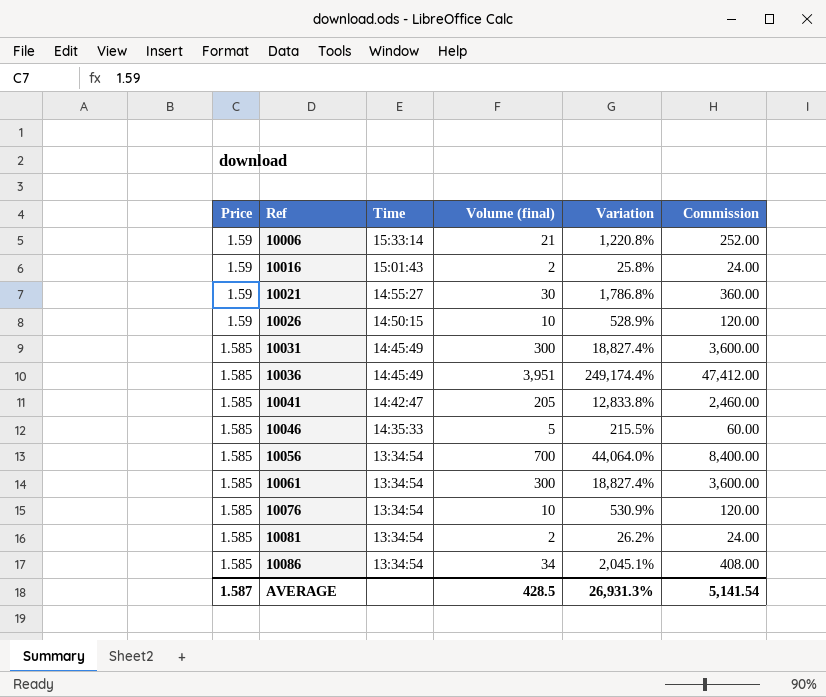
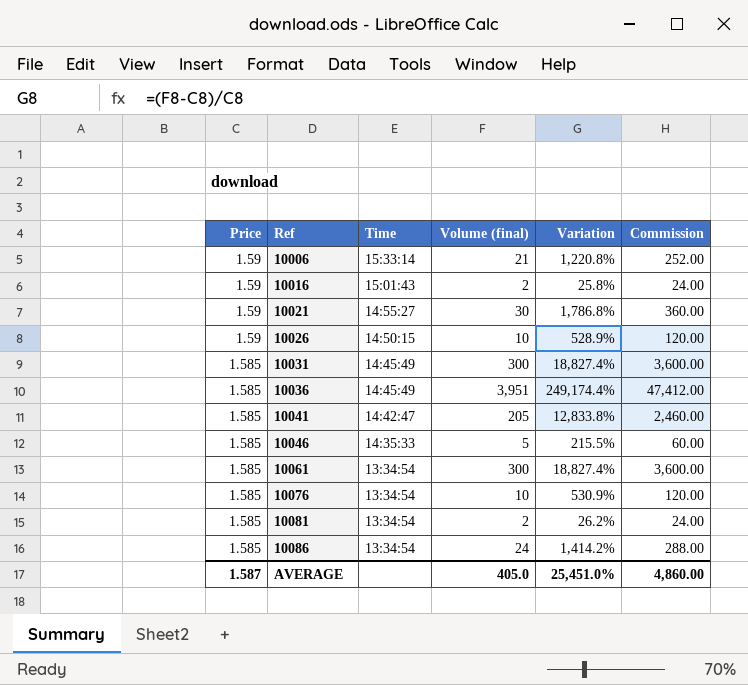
row 10056: 1.585 | 13:34:54 | 700 | 44,064.0% | 8,400.00 -> none
10086 | Volume (final): 34 -> 24
10086 | Variation: 2,045.1% -> 1,414.2%
10086 | Commission: 408.00 -> 288.00
AVERAGE | Volume (final): 428.5 -> 405.0
AVERAGE | Variation: 26,931.3% -> 25,451.0%
AVERAGE | Commission: 5,141.54 -> 4,860.00

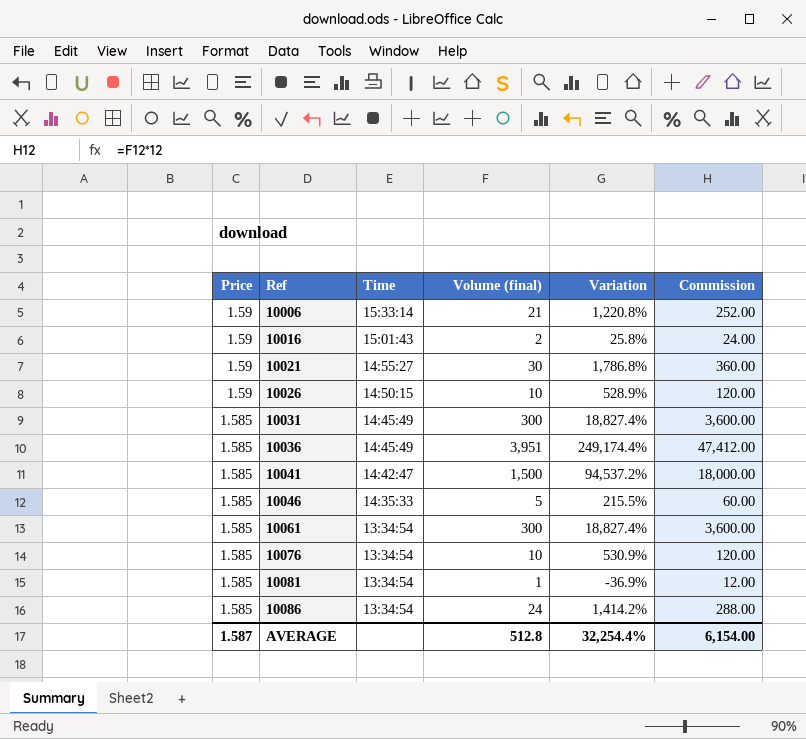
10041 | Volume (final): 205 -> 1,500
10041 | Variation: 12,833.8% -> 94,537.2%
10041 | Commission: 2,460.00 -> 18,000.00
10081 | Volume (final): 2 -> 1
10081 | Variation: 26.2% -> -36.9%
10081 | Commission: 24.00 -> 12.00
AVERAGE | Volume (final): 405.0 -> 512.8
AVERAGE | Variation: 25,451.0% -> 32,254.4%
AVERAGE | Commission: 4,860.00 -> 6,154.00

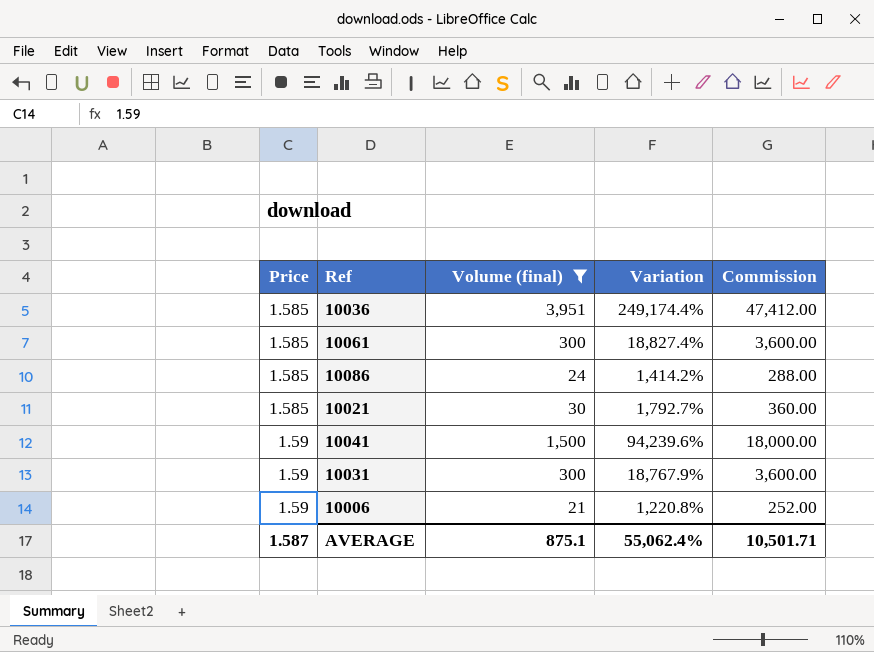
filter: none -> Volume (final) >= 21
row order: Price descending -> Price ascending
column Time | position: 3 -> none
10021 | Price: 1.59 -> 1.585
10021 | Variation: 1,786.8% -> 1,792.7%
10041 | Price: 1.585 -> 1.59
10041 | Variation: 94,537.2% -> 94,239.6%
10031 | Price: 1.585 -> 1.59
10031 | Variation: 18,827.4% -> 18,767.9%
AVERAGE | Volume (final): 512.8 -> 875.1
AVERAGE | Variation: 32,254.4% -> 55,062.4%
AVERAGE | Commission: 6,154.00 -> 10,501.71

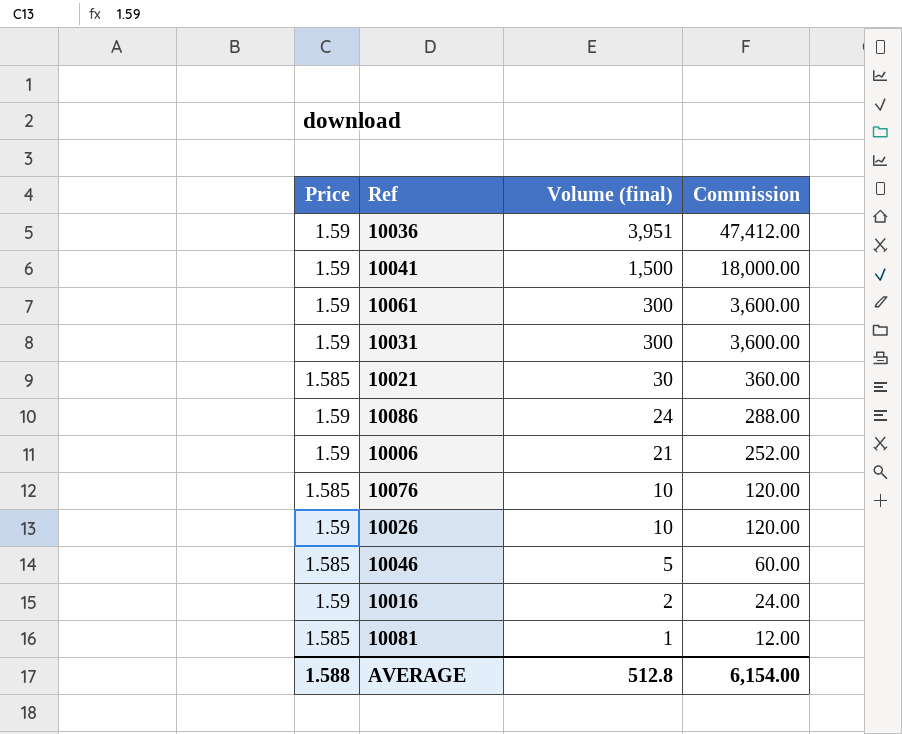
filter: Volume (final) >= 21 -> none
row order: Price ascending -> Volume (final) descending
column Variation | formula: ([Volume (final)] - [Price]) / [Price] -> none
10036 | Price: 1.585 -> 1.59
10061 | Price: 1.585 -> 1.59
10086 | Price: 1.585 -> 1.59
AVERAGE | Price: 1.587 -> 1.588
AVERAGE | Volume (final): 875.1 -> 512.8
AVERAGE | Commission: 10,501.71 -> 6,154.00

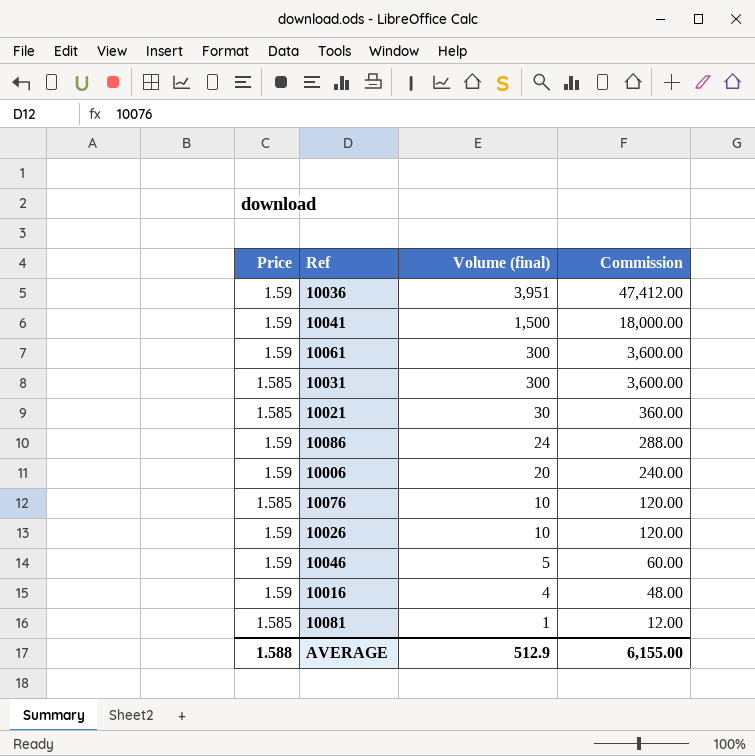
10031 | Price: 1.59 -> 1.585
10006 | Volume (final): 21 -> 20
10006 | Commission: 252.00 -> 240.00
10046 | Price: 1.585 -> 1.59
10016 | Volume (final): 2 -> 4
10016 | Commission: 24.00 -> 48.00
AVERAGE | Volume (final): 512.8 -> 512.9
AVERAGE | Commission: 6,154.00 -> 6,155.00

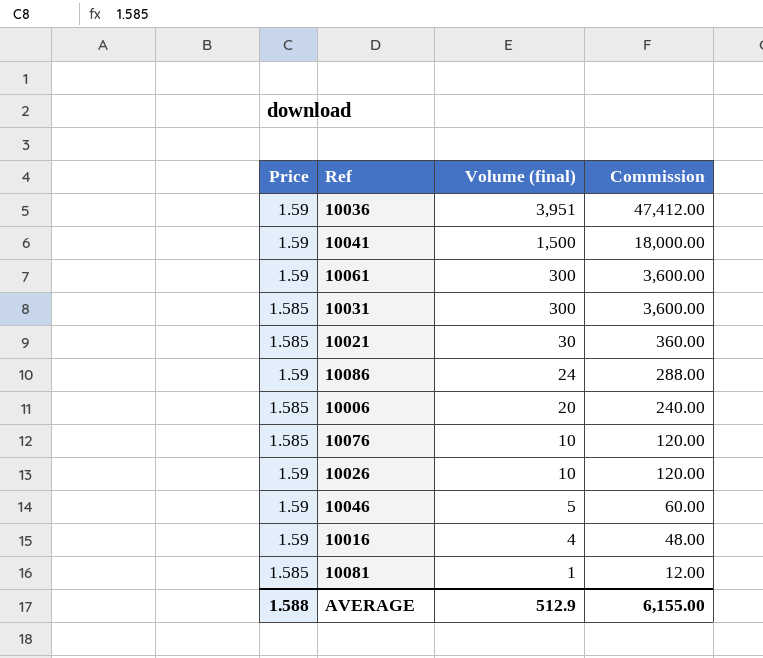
10006 | Price: 1.59 -> 1.585

